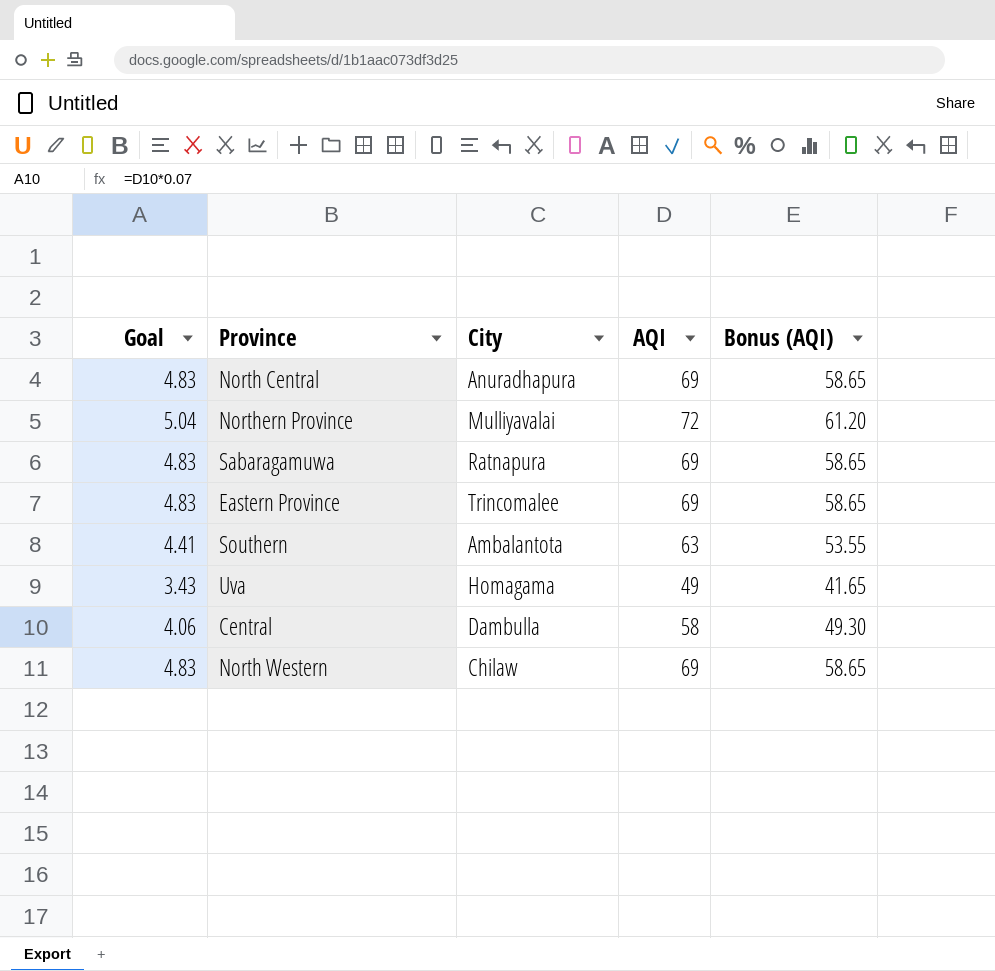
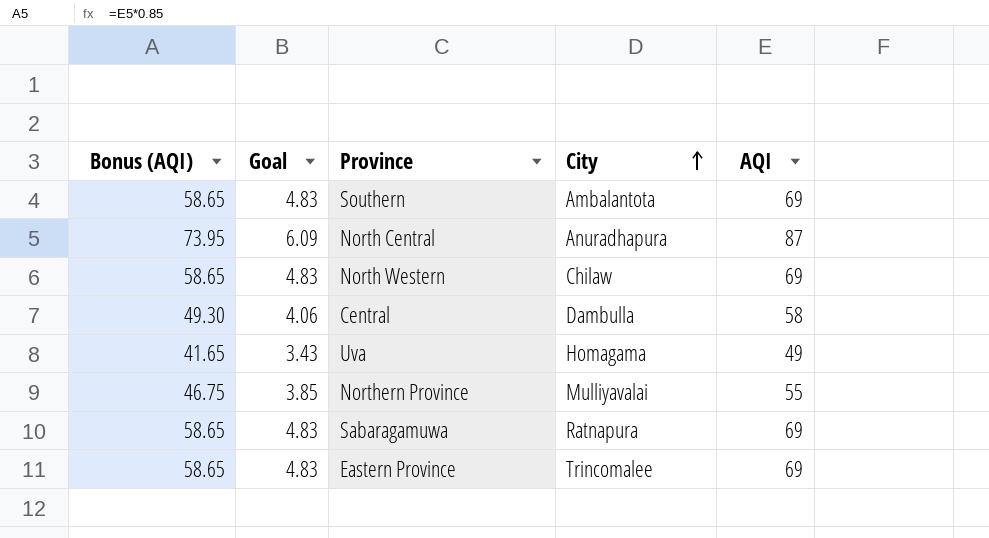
row order: none -> City ascending
column Bonus (AQI) | position: 5 -> 1
Southern | Bonus (AQI): 53.55 -> 58.65
Southern | Goal: 4.41 -> 4.83
Southern | AQI: 63 -> 69
North Central | Bonus (AQI): 58.65 -> 73.95
North Central | Goal: 4.83 -> 6.09
North Central | AQI: 69 -> 87
Northern Province | Bonus (AQI): 61.20 -> 46.75
Northern Province | Goal: 5.04 -> 3.85
Northern Province | AQI: 72 -> 55

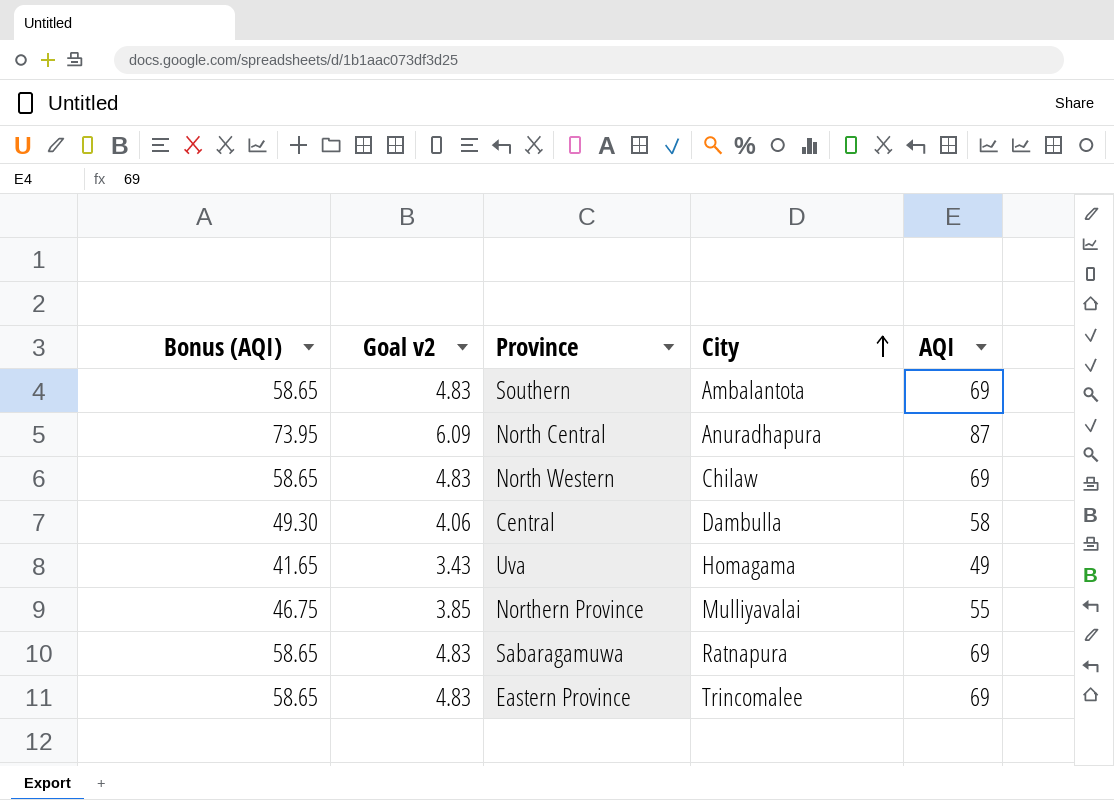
column name: Goal -> Goal v2

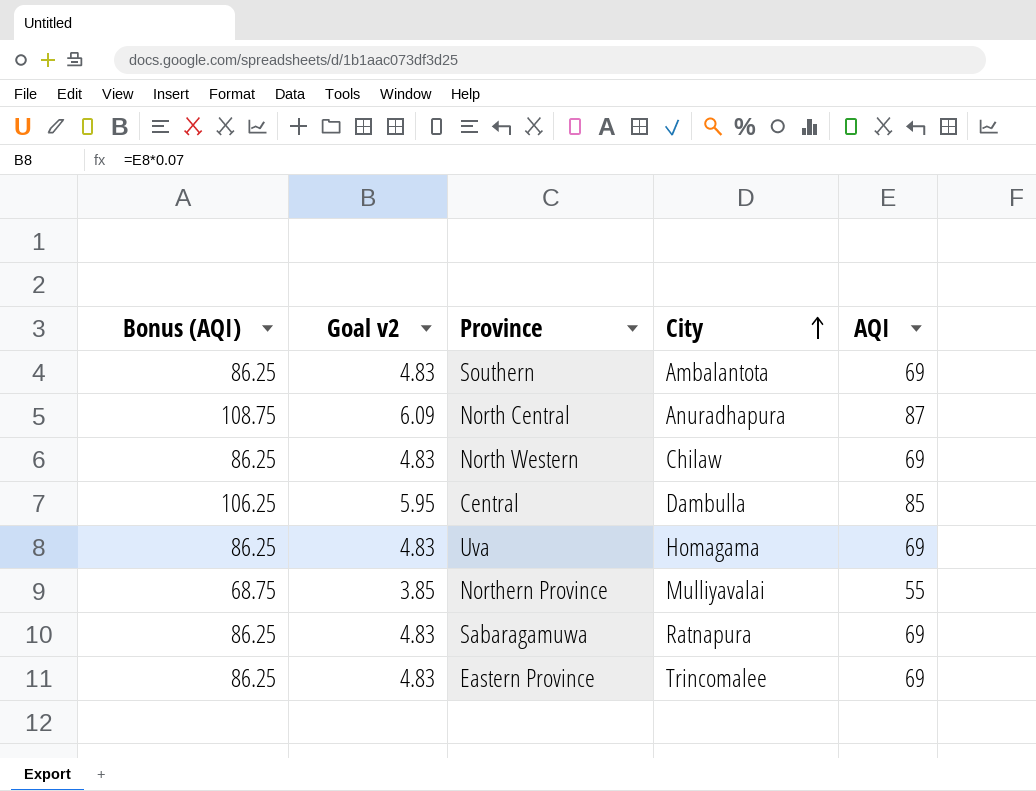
column Bonus (AQI) | formula: [AQI] * 0.85 -> [AQI] * 1.25
Central | Goal v2: 4.06 -> 5.95
Central | AQI: 58 -> 85
Uva | Goal v2: 3.43 -> 4.83
Uva | AQI: 49 -> 69

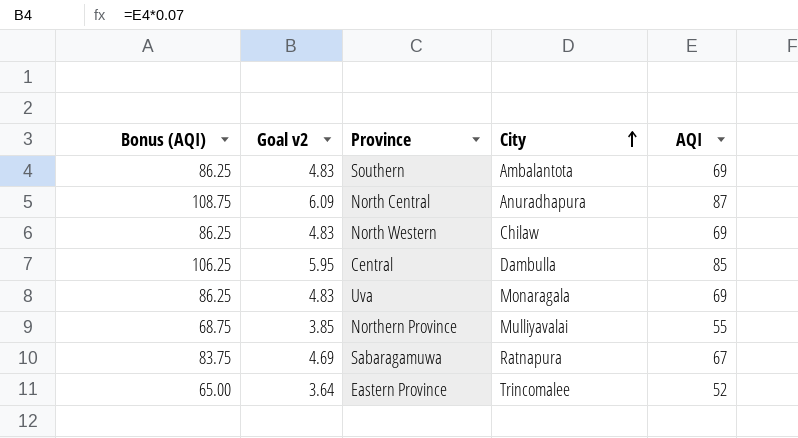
Uva | City: Homagama -> Monaragala
Sabaragamuwa | Bonus (AQI): 86.25 -> 83.75
Sabaragamuwa | Goal v2: 4.83 -> 4.69
Sabaragamuwa | AQI: 69 -> 67
Eastern Province | Bonus (AQI): 86.25 -> 65.00
Eastern Province | Goal v2: 4.83 -> 3.64
Eastern Province | AQI: 69 -> 52

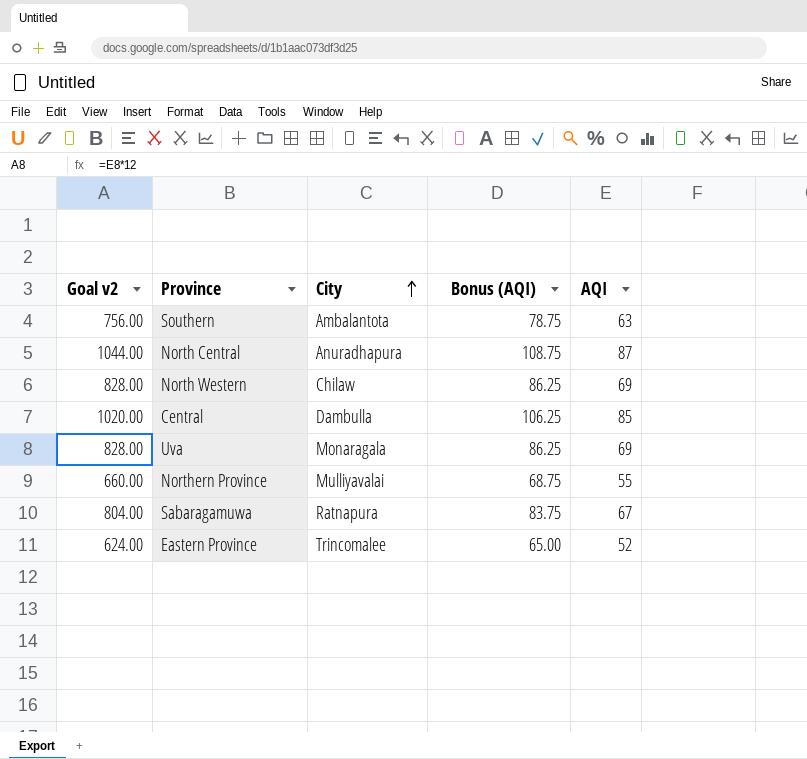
column Goal v2 | formula: [AQI] * 0.07 -> [AQI] * 12
column Bonus (AQI) | position: 1 -> 4
Southern | Bonus (AQI): 86.25 -> 78.75
Southern | AQI: 69 -> 63

